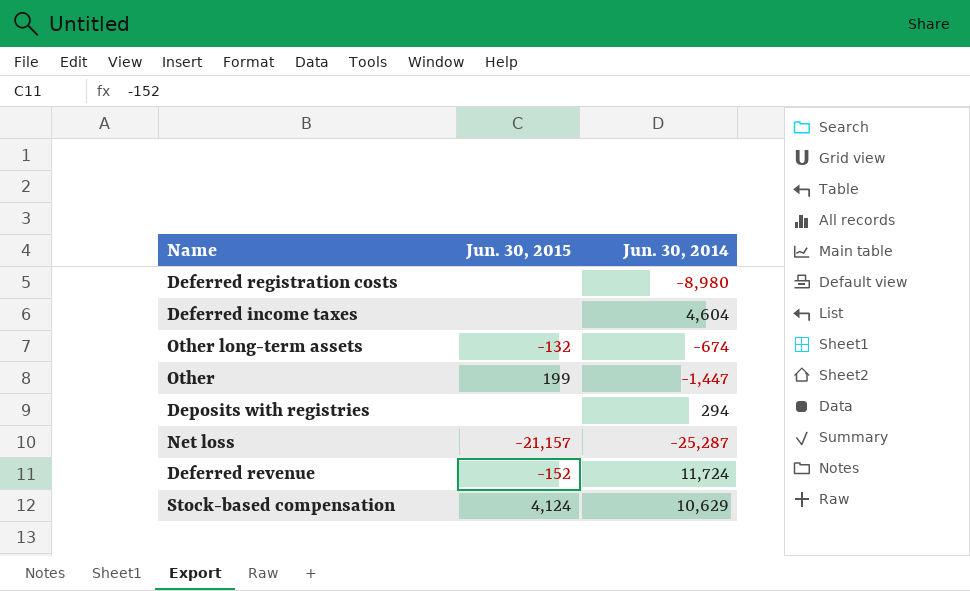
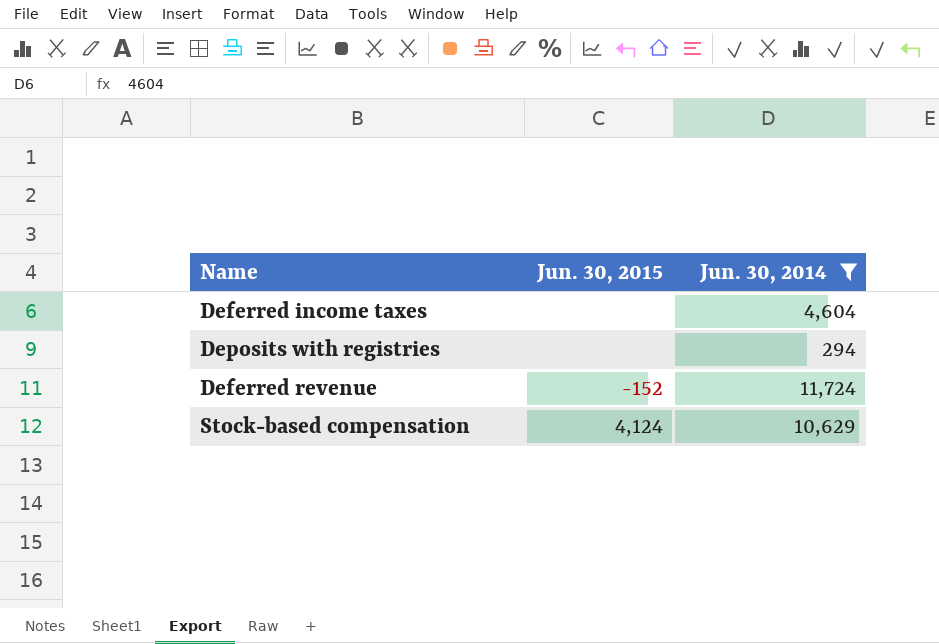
filter: none -> Jun. 30, 2014 >= 294

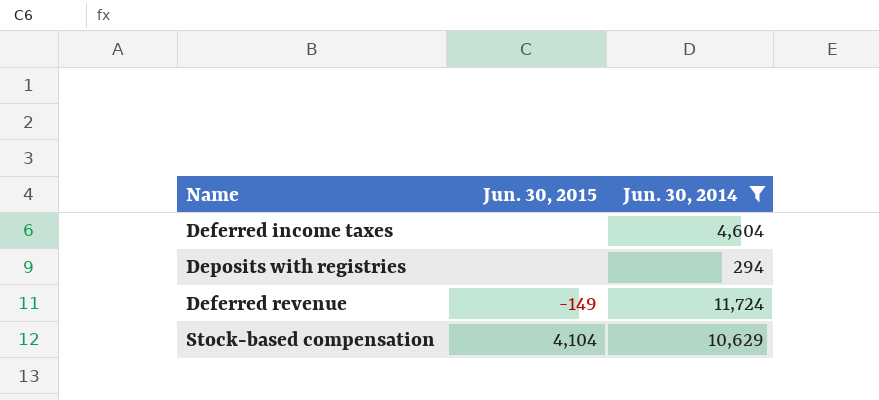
Deferred revenue | Jun. 30, 2015: -152 -> -149
Stock-based compensation | Jun. 30, 2015: 4,124 -> 4,104

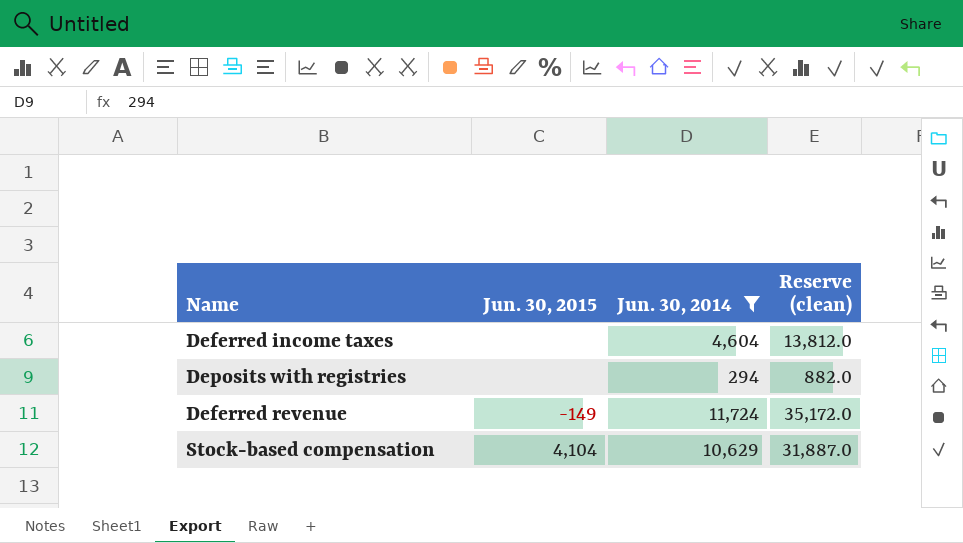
column Reserve (clean) | formula: none -> [Jun. 30, 2014] * 3

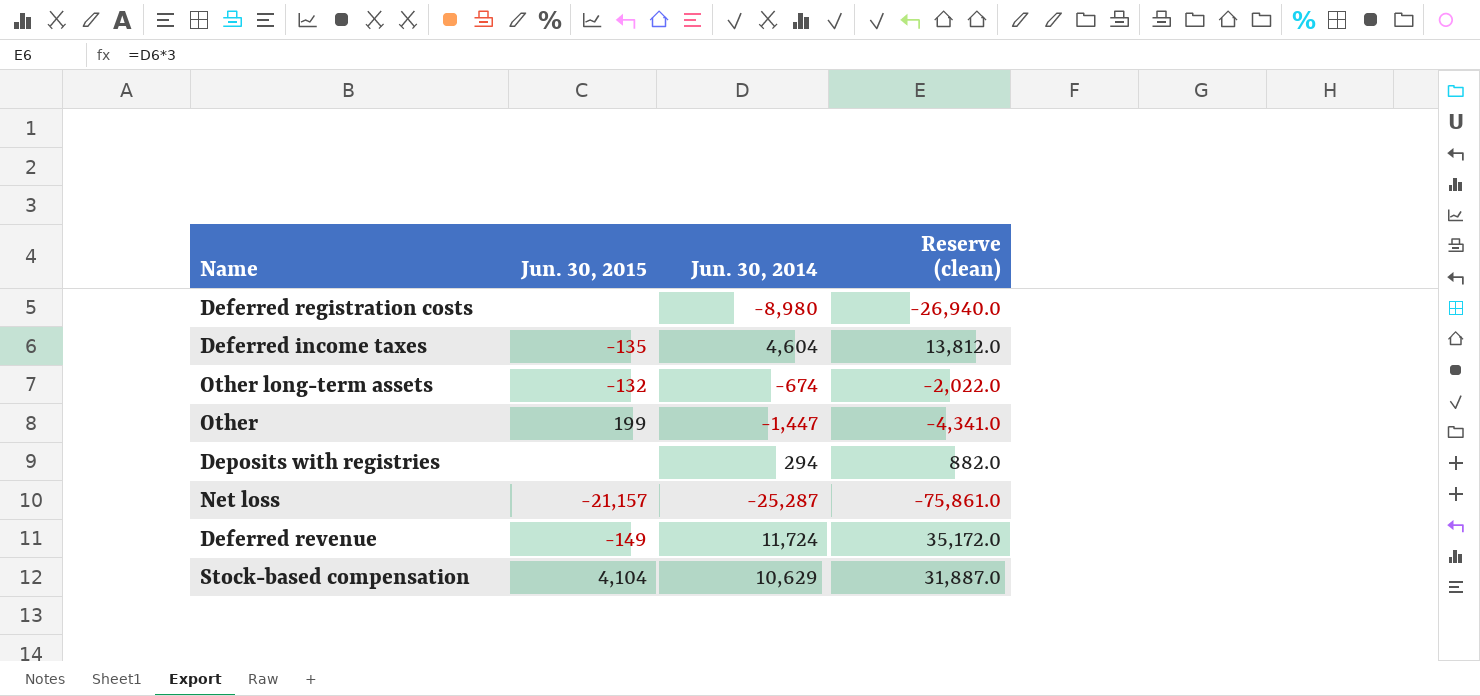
filter: Jun. 30, 2014 >= 294 -> none
Deferred income taxes | Jun. 30, 2015: none -> -135

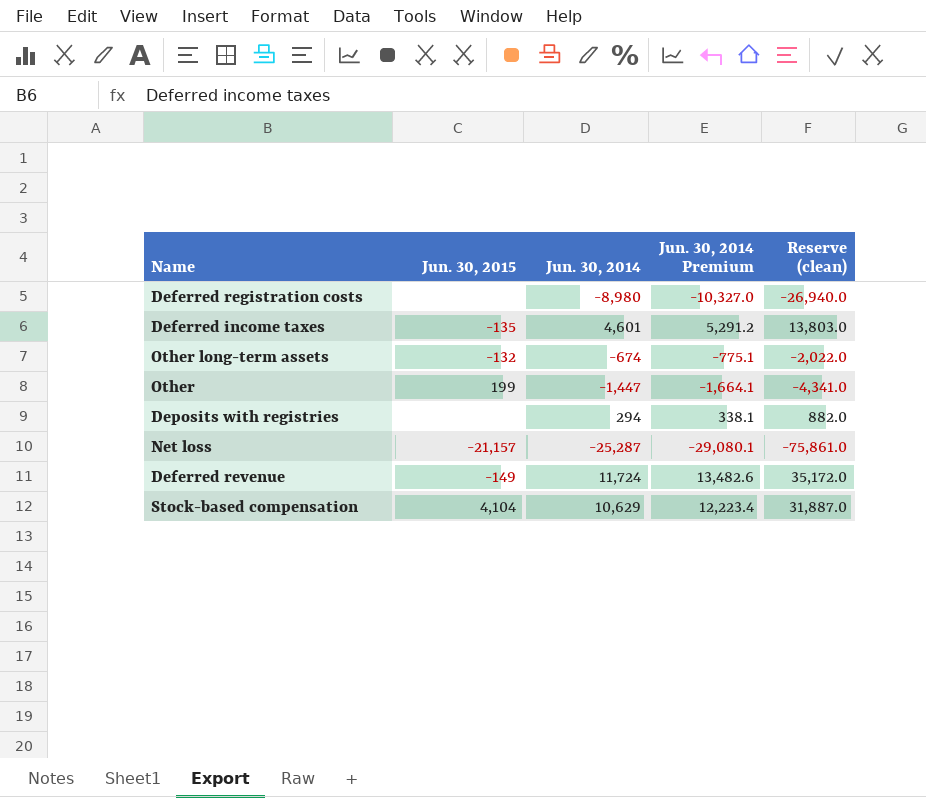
column Jun. 30, 2014 Premium | formula: none -> [Jun. 30, 2014] * 1.15
Deferred income taxes | Jun. 30, 2014: 4,604 -> 4,601
Deferred income taxes | Reserve (clean): 13,812.0 -> 13,803.0

